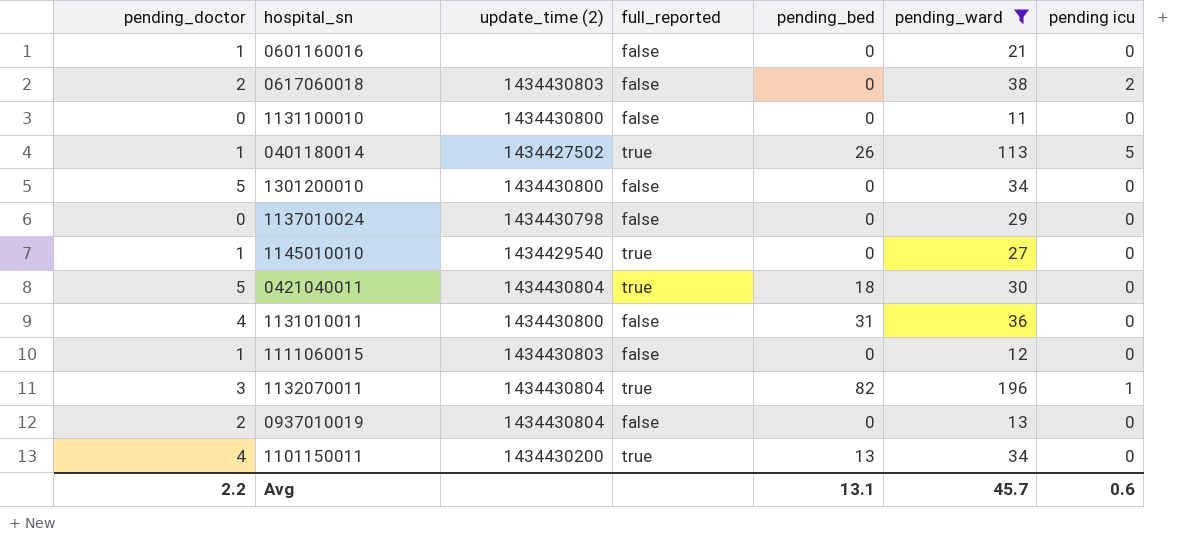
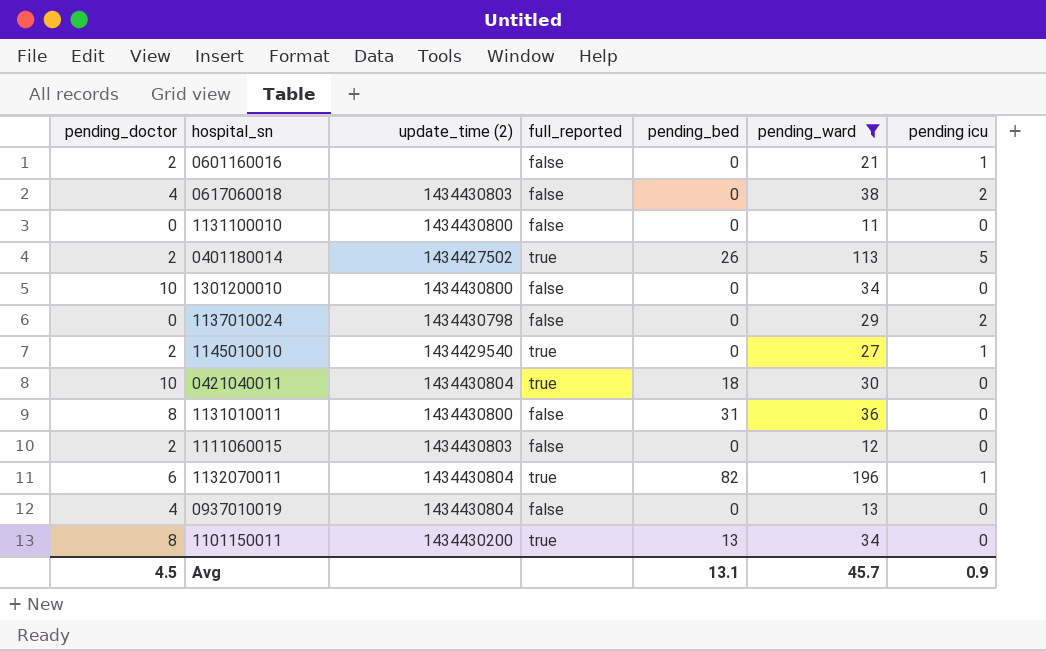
0601160016 | pending_doctor: 1 -> 2
0601160016 | pending icu: 0 -> 1
0617060018 | pending_doctor: 2 -> 4
0401180014 | pending_doctor: 1 -> 2
1301200010 | pending_doctor: 5 -> 10
1137010024 | pending icu: 0 -> 2
1145010010 | pending_doctor: 1 -> 2
1145010010 | pending icu: 0 -> 1
0421040011 | pending_doctor: 5 -> 10
1131010011 | pending_doctor: 4 -> 8
1111060015 | pending_doctor: 1 -> 2
1132070011 | pending_doctor: 3 -> 6
0937010019 | pending_doctor: 2 -> 4
1101150011 | pending_doctor: 4 -> 8
Avg | pending_doctor: 2.2 -> 4.5
Avg | pending icu: 0.6 -> 0.9

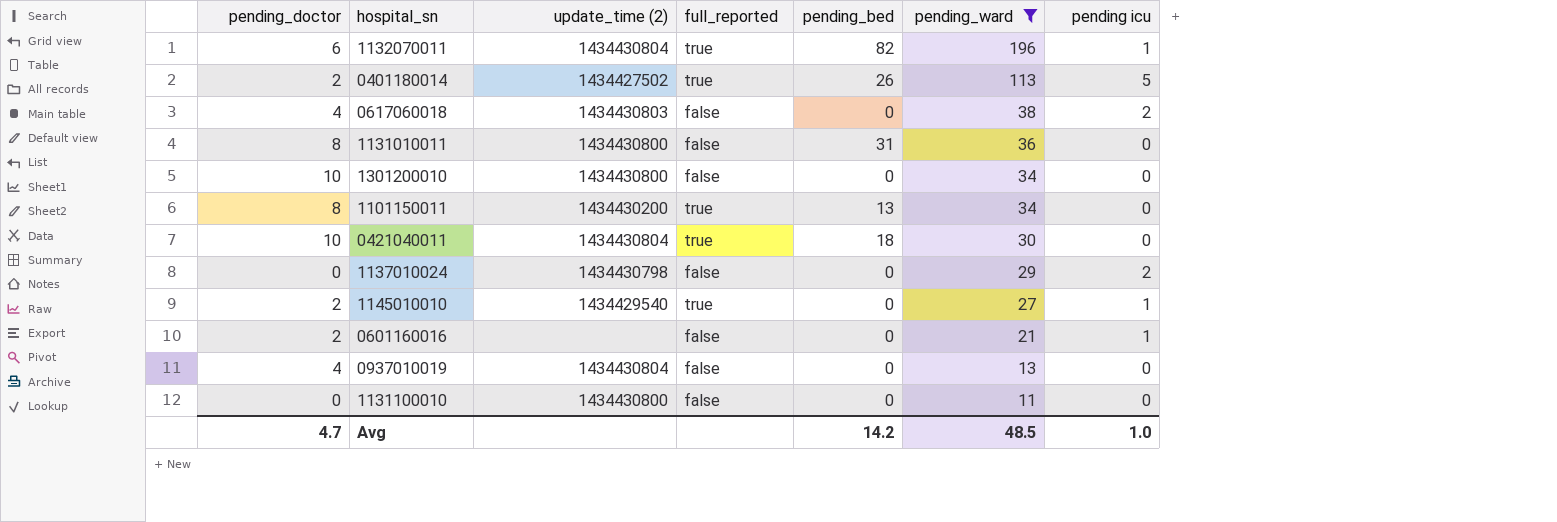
row order: none -> pending_ward descending
row 1111060015: 2 | 1434430803 | false | 0 | 12 | 0 -> none
Avg | pending_doctor: 4.5 -> 4.7
Avg | pending_bed: 13.1 -> 14.2
Avg | pending_ward: 45.7 -> 48.5
Avg | pending icu: 0.9 -> 1.0

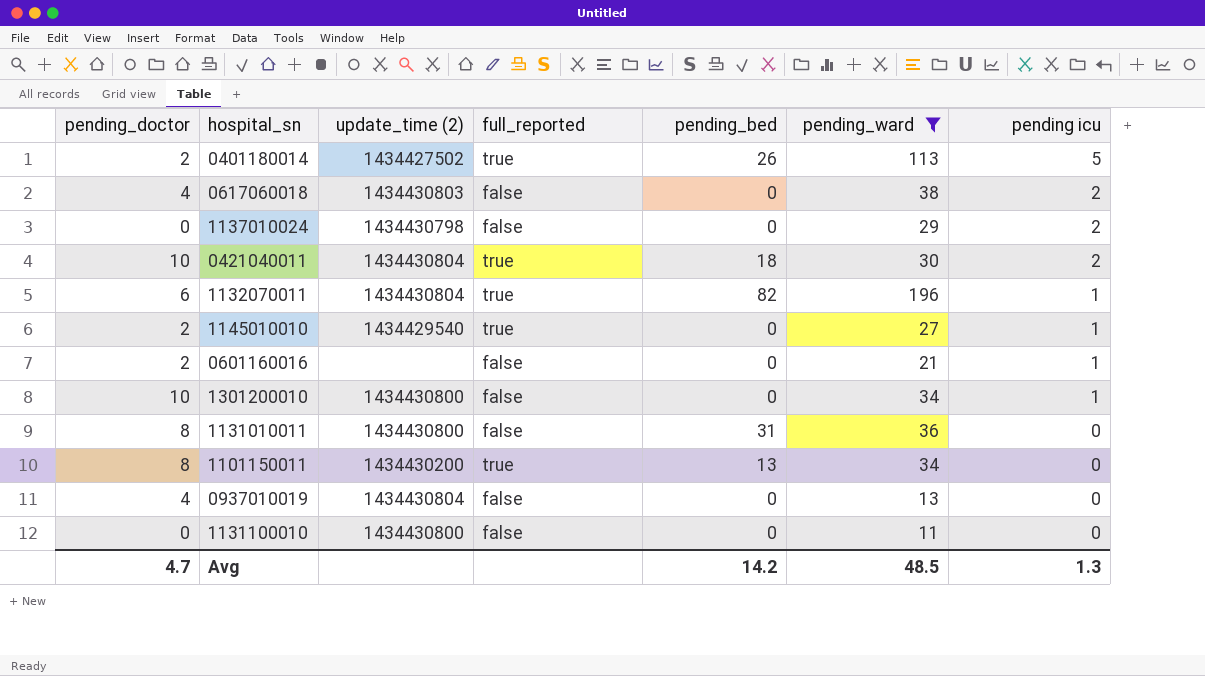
row order: pending_ward descending -> pending icu descending
0421040011 | pending icu: 0 -> 2
1301200010 | pending icu: 0 -> 1
Avg | pending icu: 1.0 -> 1.3

